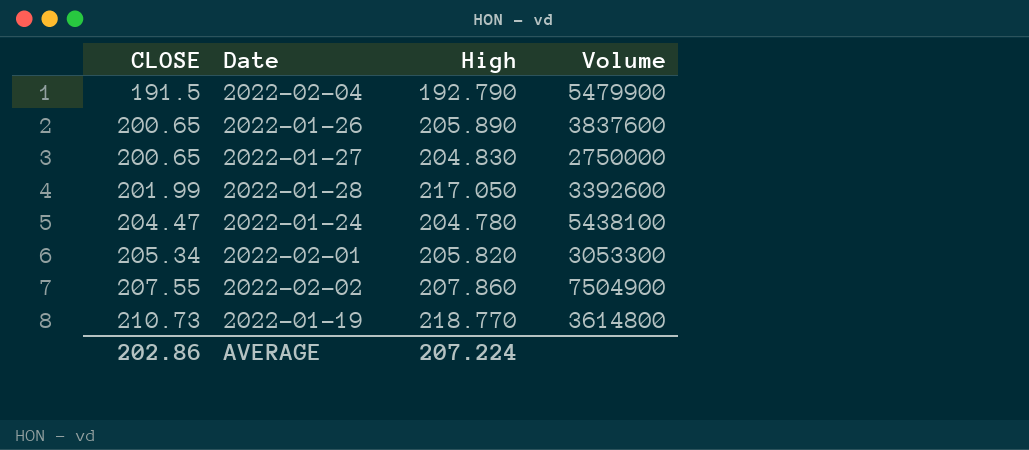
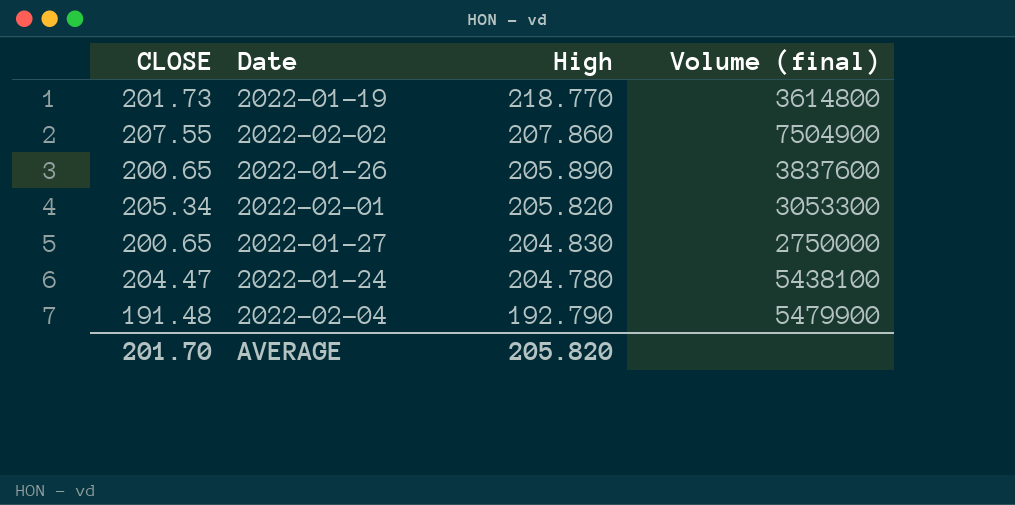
row order: CLOSE ascending -> High descending
column name: Volume -> Volume (final)
row 2022-01-28: 201.99 | 217.050 | 3392600 -> none
2022-01-19 | CLOSE: 210.73 -> 201.73
2022-02-04 | CLOSE: 191.5 -> 191.48
AVERAGE | CLOSE: 202.86 -> 201.70
AVERAGE | High: 207.224 -> 205.820

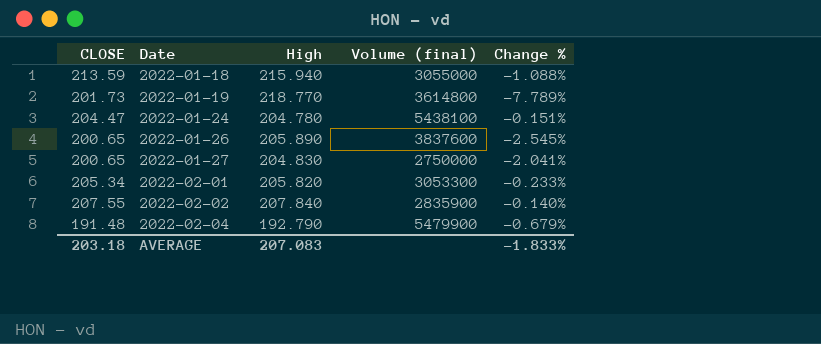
row order: High descending -> Date ascending
column Change % | formula: none -> ([CLOSE] - [High]) / [High]
row 2022-01-18: none -> 213.59 | 215.940 | 3055000 | -1.088%
2022-02-02 | High: 207.860 -> 207.840
2022-02-02 | Volume (final): 7504900 -> 2835900
AVERAGE | CLOSE: 201.70 -> 203.18
AVERAGE | High: 205.820 -> 207.083

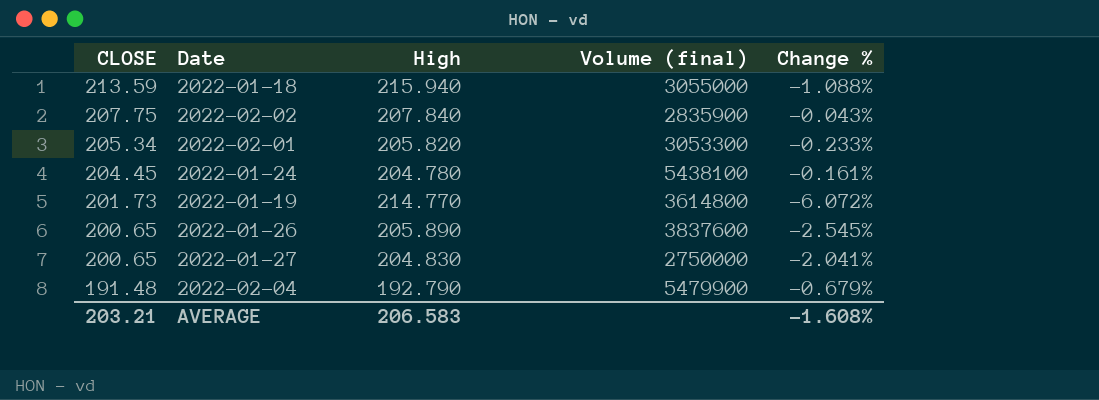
row order: Date ascending -> CLOSE descending
2022-02-02 | CLOSE: 207.55 -> 207.75
2022-02-02 | Change %: -0.140% -> -0.043%
2022-01-24 | CLOSE: 204.47 -> 204.45
2022-01-24 | Change %: -0.151% -> -0.161%
2022-01-19 | High: 218.770 -> 214.770
2022-01-19 | Change %: -7.789% -> -6.072%
AVERAGE | CLOSE: 203.18 -> 203.21
AVERAGE | High: 207.083 -> 206.583
AVERAGE | Change %: -1.833% -> -1.608%

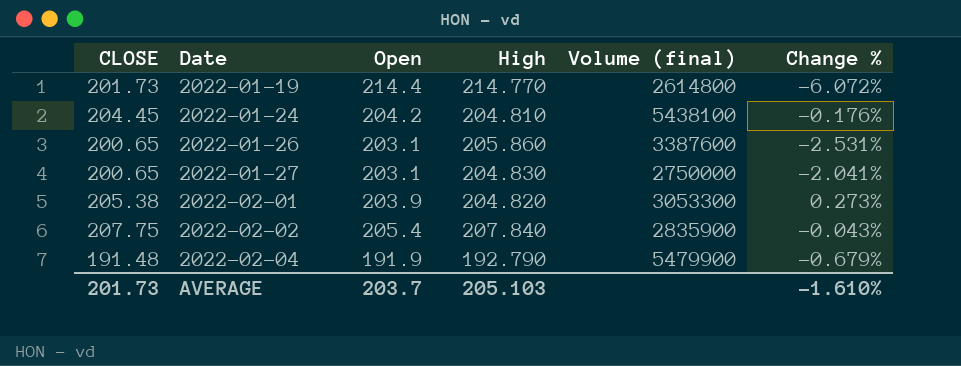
row order: CLOSE descending -> Date ascending
column Open | position: none -> 3
row 2022-01-18: 213.59 | 215.940 | 3055000 | -1.088% -> none
2022-01-19 | Volume (final): 3614800 -> 2614800
2022-01-24 | High: 204.780 -> 204.810
2022-01-24 | Change %: -0.161% -> -0.176%
2022-01-26 | High: 205.890 -> 205.860
2022-01-26 | Volume (final): 3837600 -> 3387600
2022-01-26 | Change %: -2.545% -> -2.531%
2022-02-01 | CLOSE: 205.34 -> 205.38
2022-02-01 | High: 205.820 -> 204.820
2022-02-01 | Change %: -0.233% -> 0.273%
AVERAGE | CLOSE: 203.21 -> 201.73
AVERAGE | High: 206.583 -> 205.103
AVERAGE | Change %: -1.608% -> -1.610%

